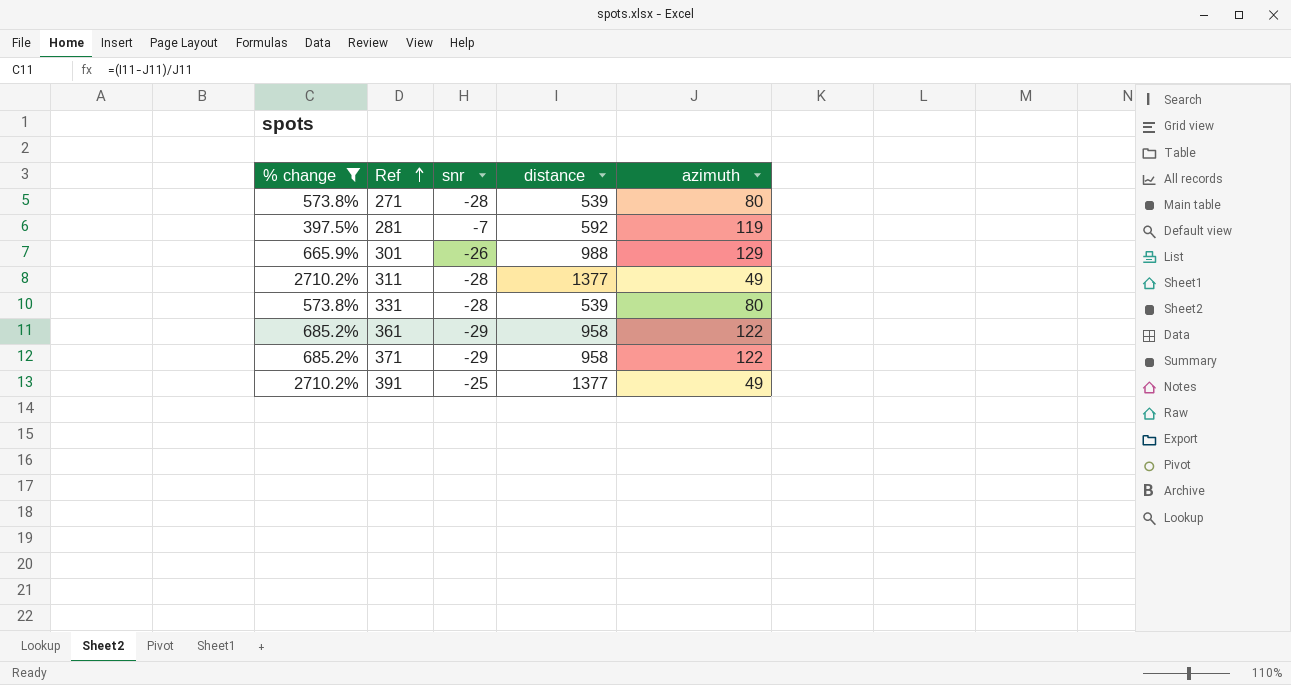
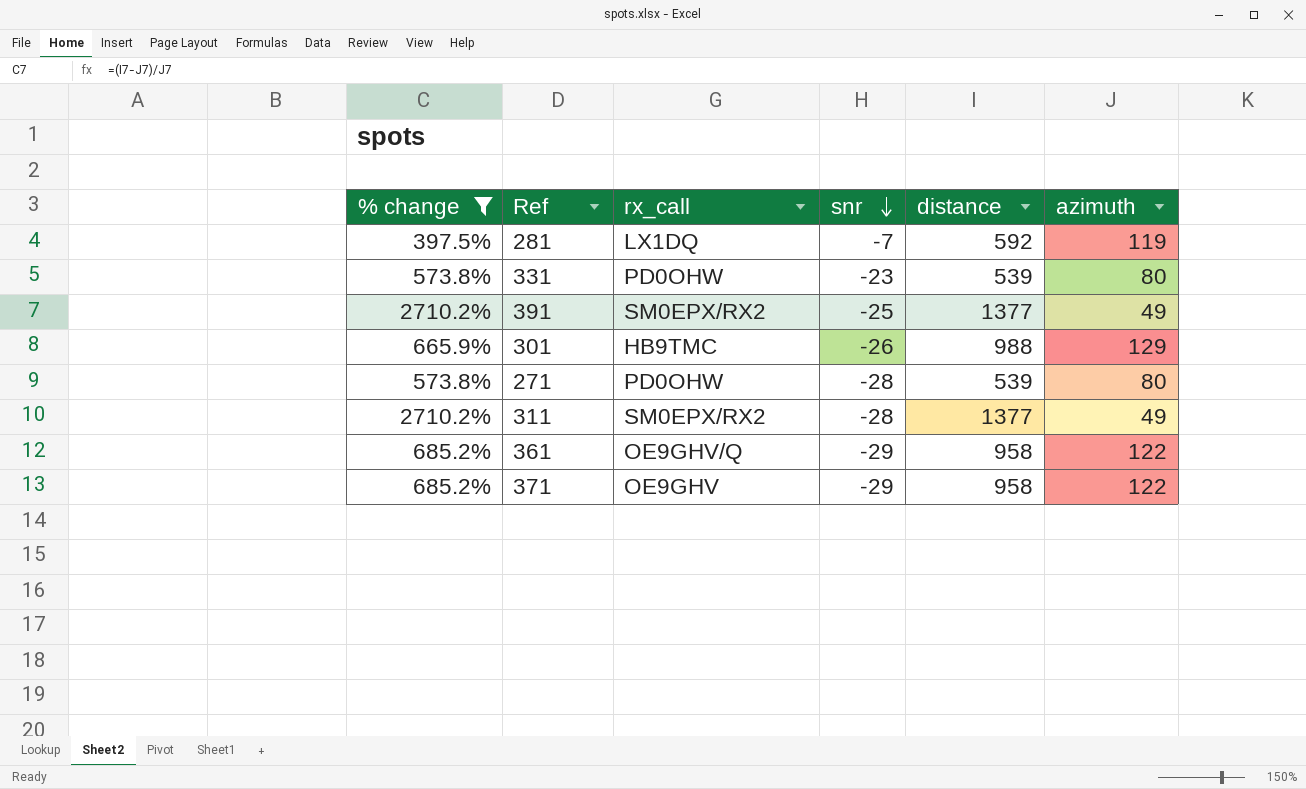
row order: Ref ascending -> snr descending
column rx_call | position: none -> 3
331 | snr: -28 -> -23

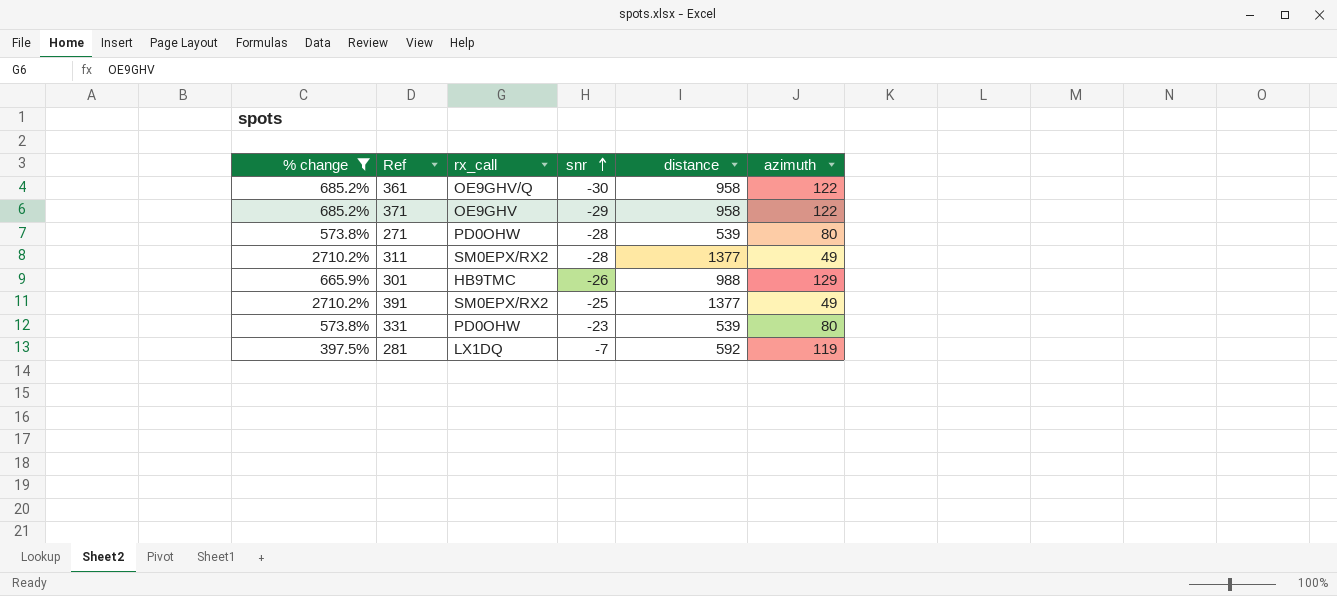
row order: snr descending -> snr ascending
361 | snr: -29 -> -30

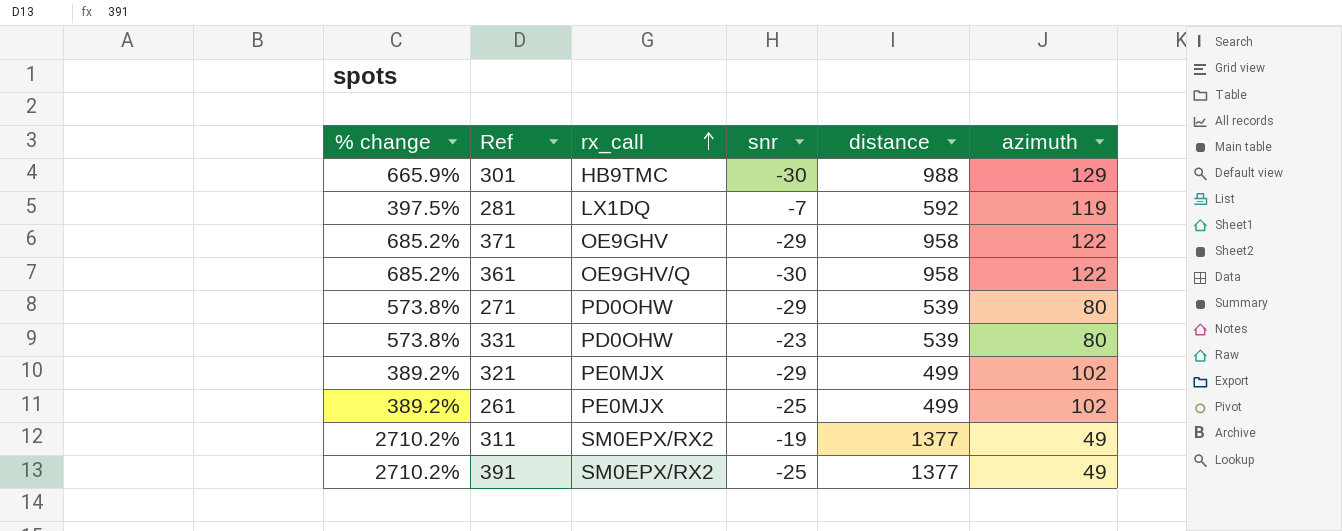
filter: % change != 389.2% -> none
row order: snr ascending -> rx_call ascending
301 | snr: -26 -> -30
271 | snr: -28 -> -29
311 | snr: -28 -> -19

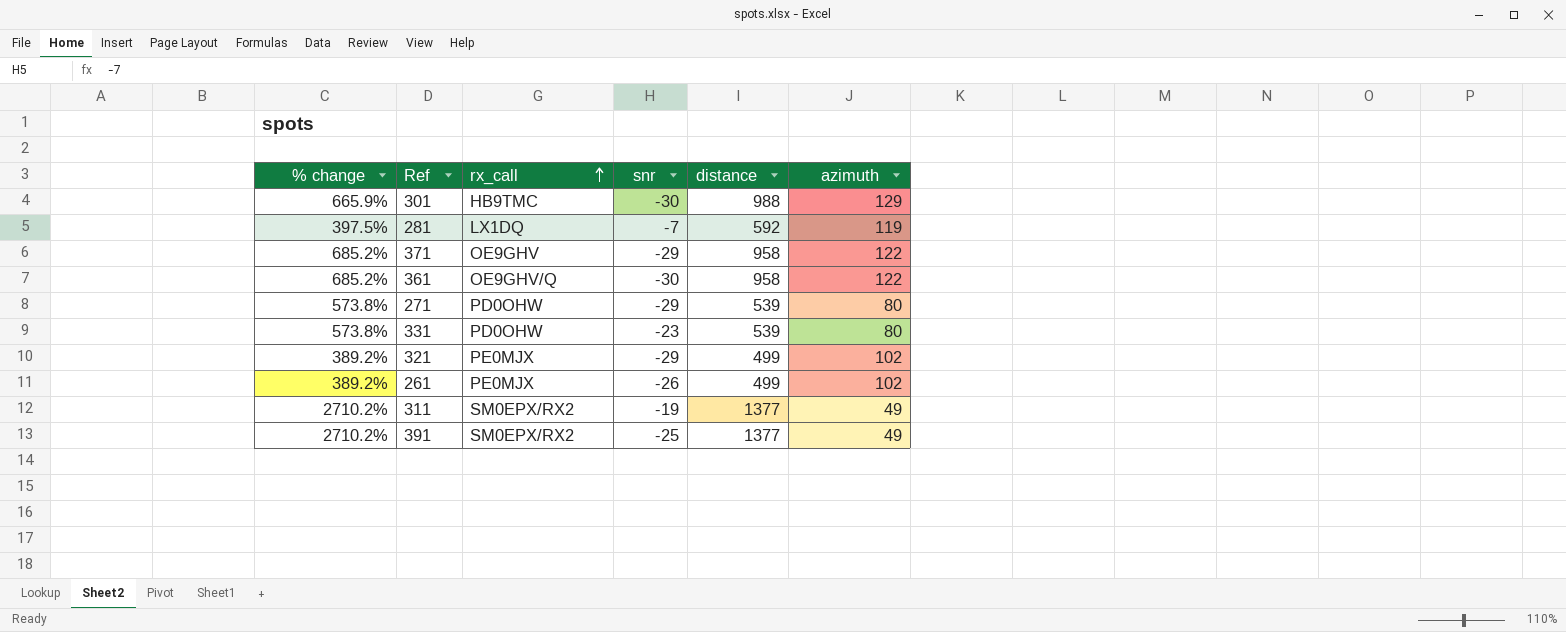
261 | snr: -25 -> -26

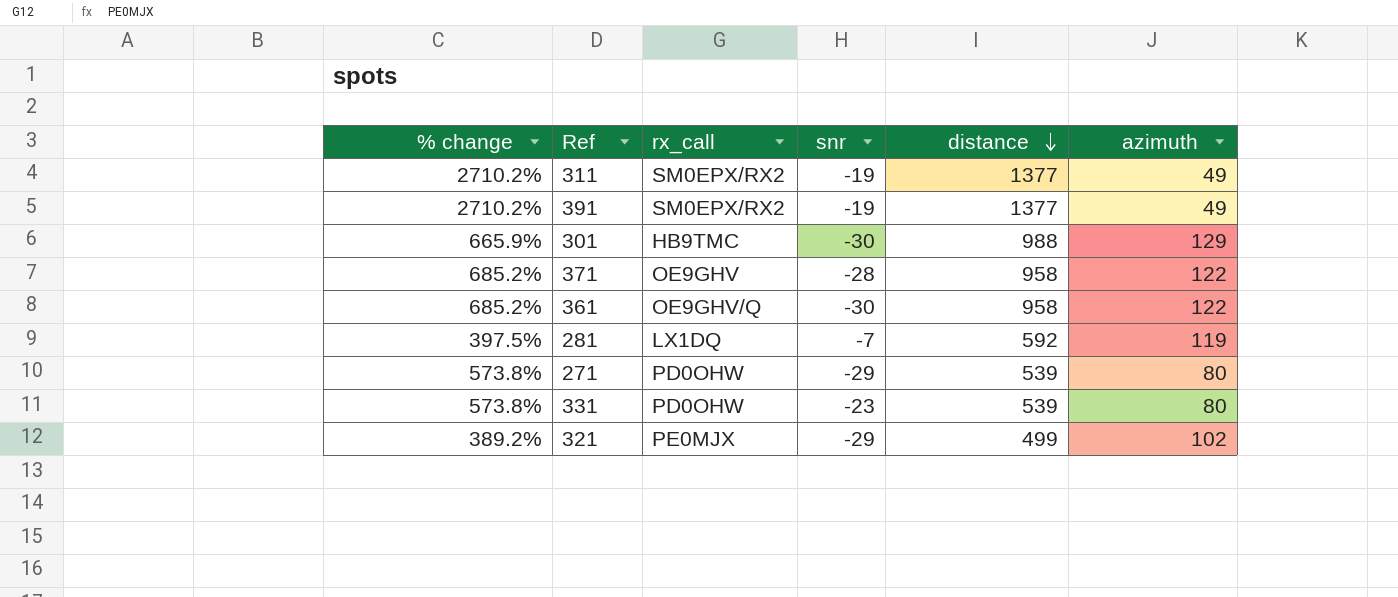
row order: rx_call ascending -> distance descending
row 261: 389.2% | PE0MJX | -26 | 499 | 102 -> none
391 | snr: -25 -> -19
371 | snr: -29 -> -28

